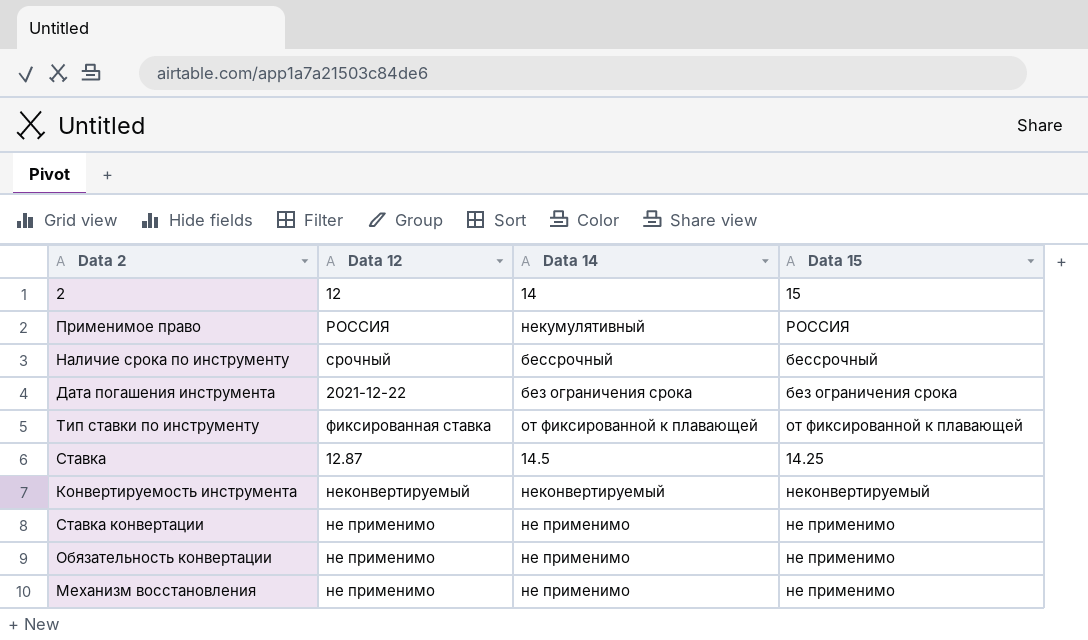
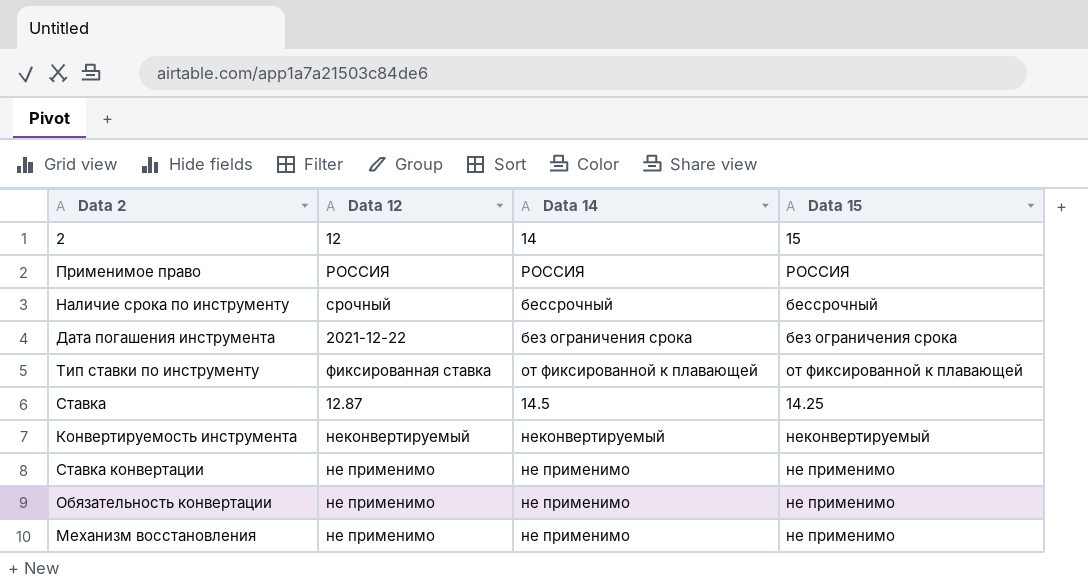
Применимое право | Data 14: некумулятивный -> РОССИЯ

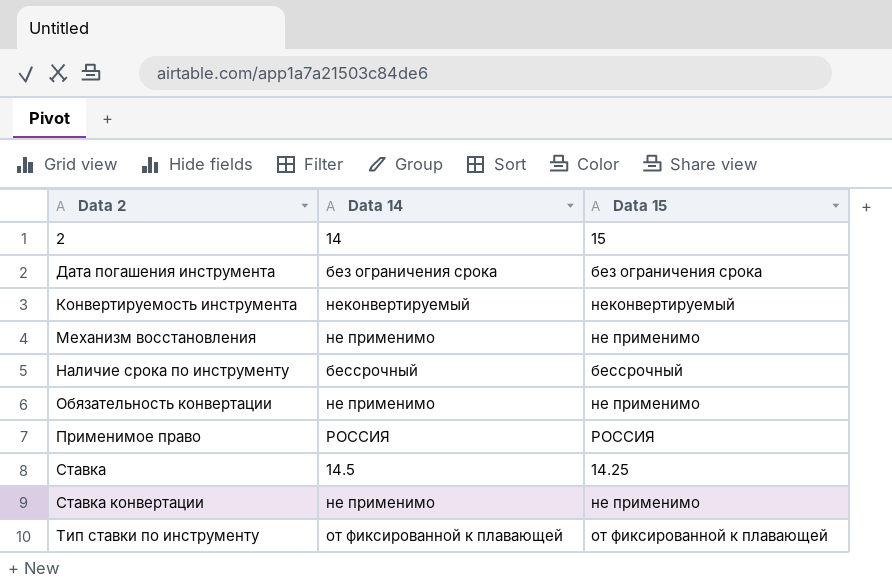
row order: none -> Data 2 ascending
column Data 12 | position: 2 -> none

